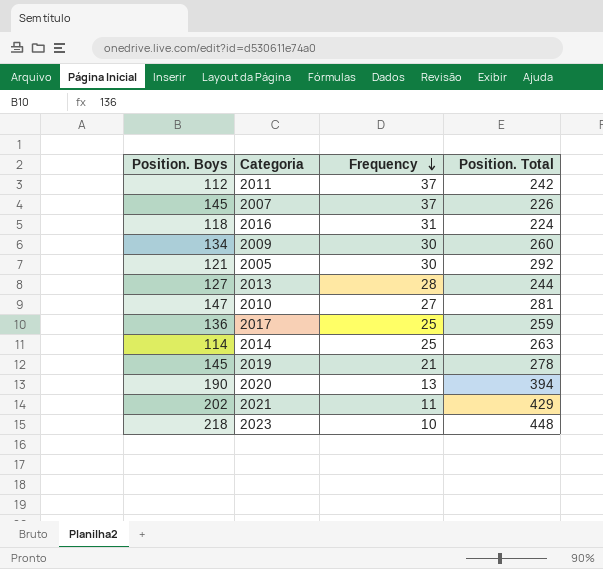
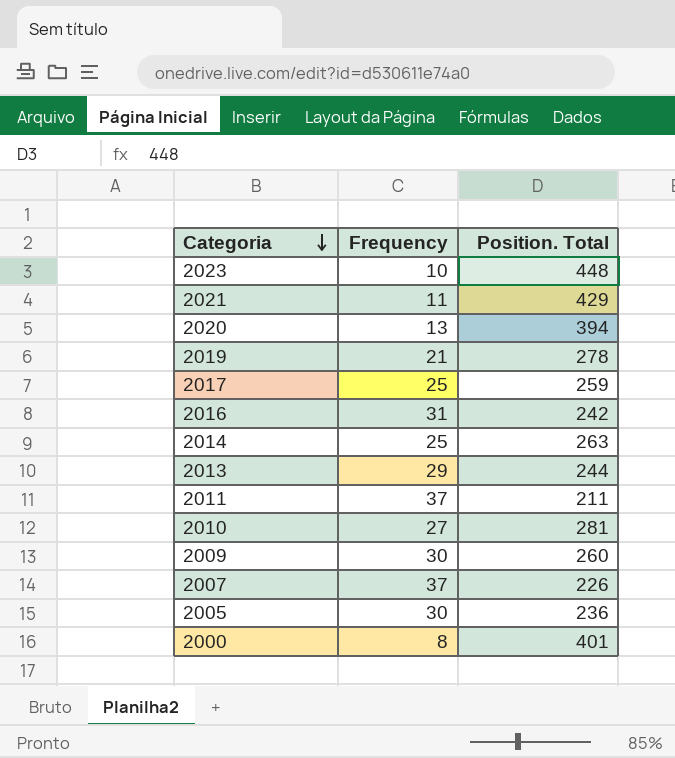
row order: Frequency descending -> Categoria descending
column Position. Boys | position: 1 -> none
2016 | Position. Total: 224 -> 242
2013 | Frequency: 28 -> 29
2011 | Position. Total: 242 -> 211
2005 | Position. Total: 292 -> 236
row 2000: none -> 8 | 401

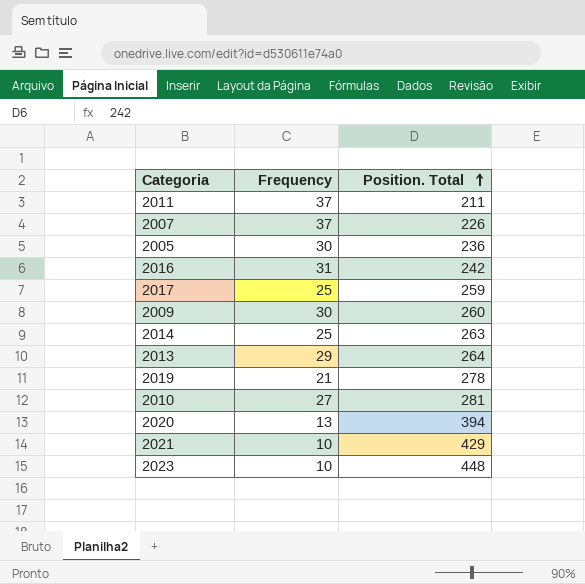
row order: Categoria descending -> Position. Total ascending
row 2000: 8 | 401 -> none
2013 | Position. Total: 244 -> 264
2021 | Frequency: 11 -> 10

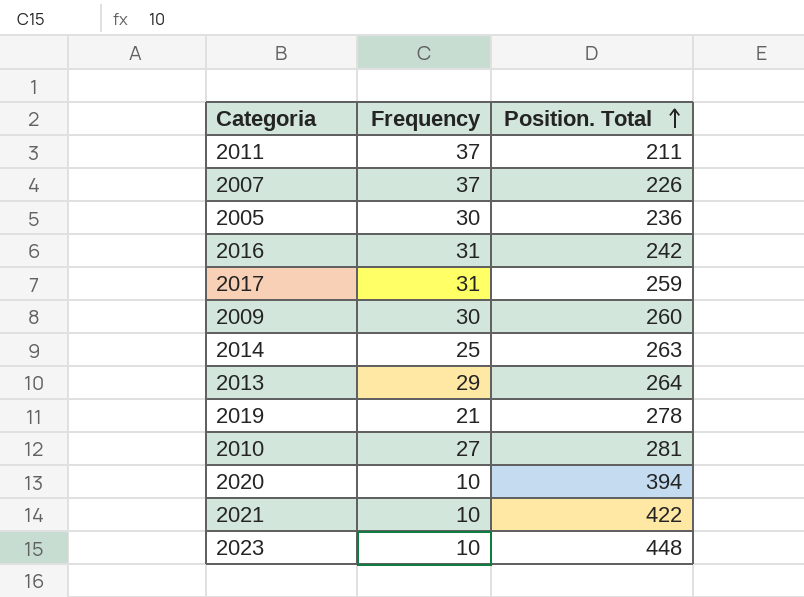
2017 | Frequency: 25 -> 31
2020 | Frequency: 13 -> 10
2021 | Position. Total: 429 -> 422

